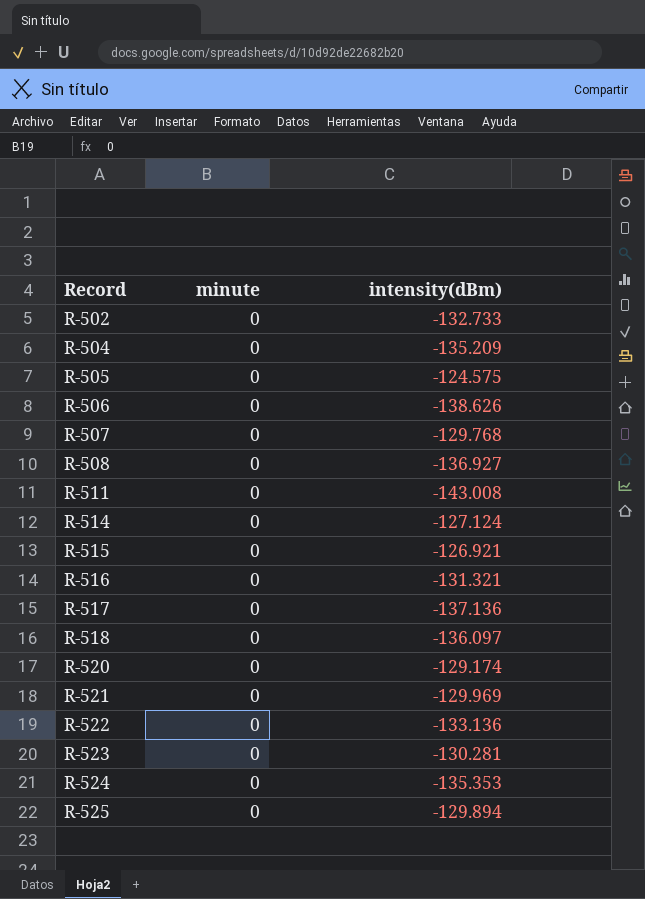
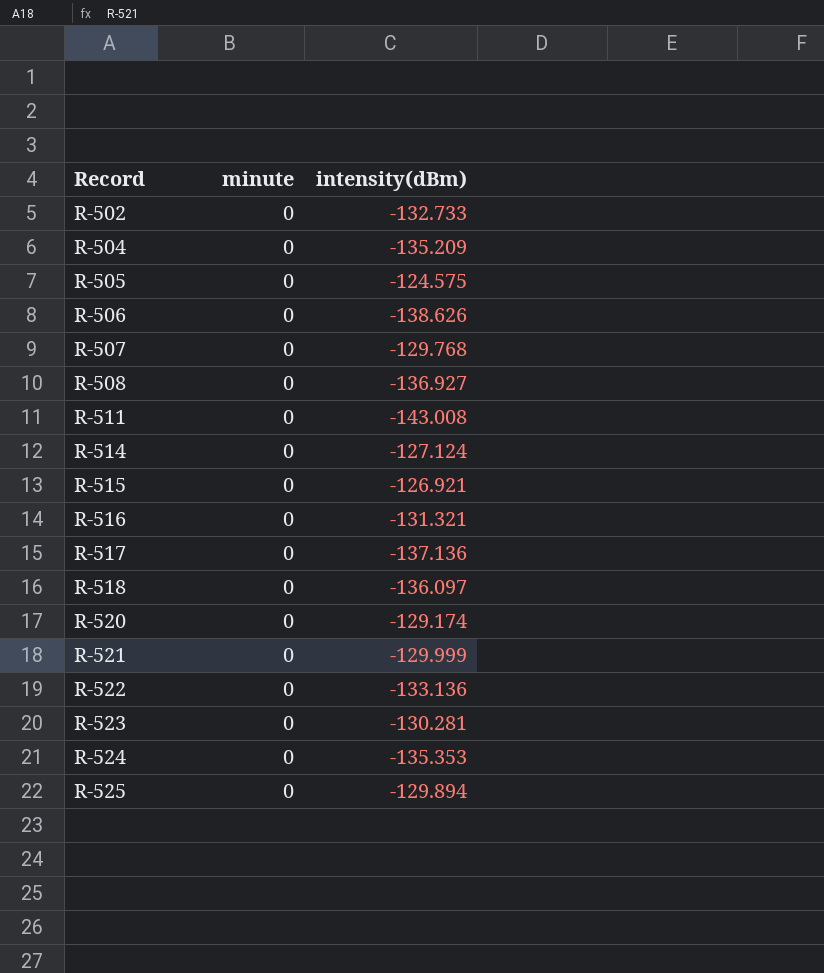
R-521 | intensity(dBm): -129.969 -> -129.999

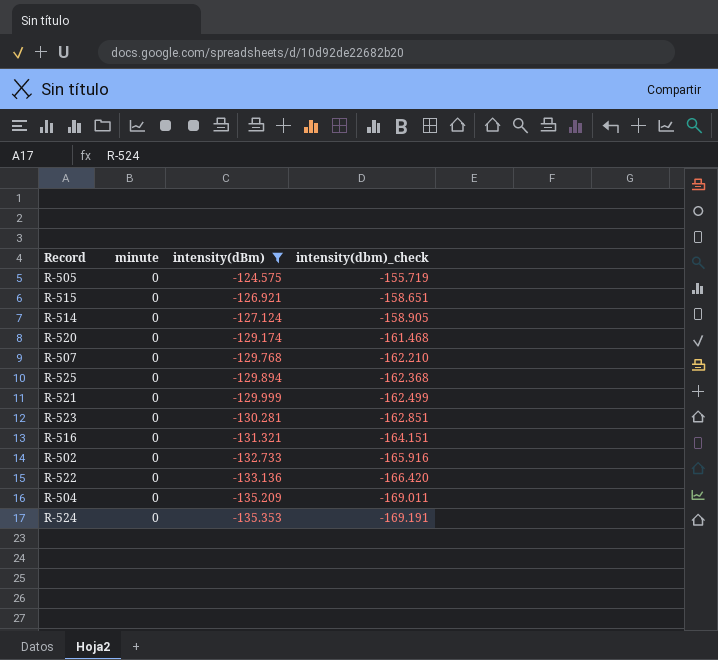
filter: none -> intensity(dBm) >= -135.353
row order: Record ascending -> intensity(dBm) descending
column intensity(dbm)_check | formula: none -> [intensity(dBm)] * 1.25

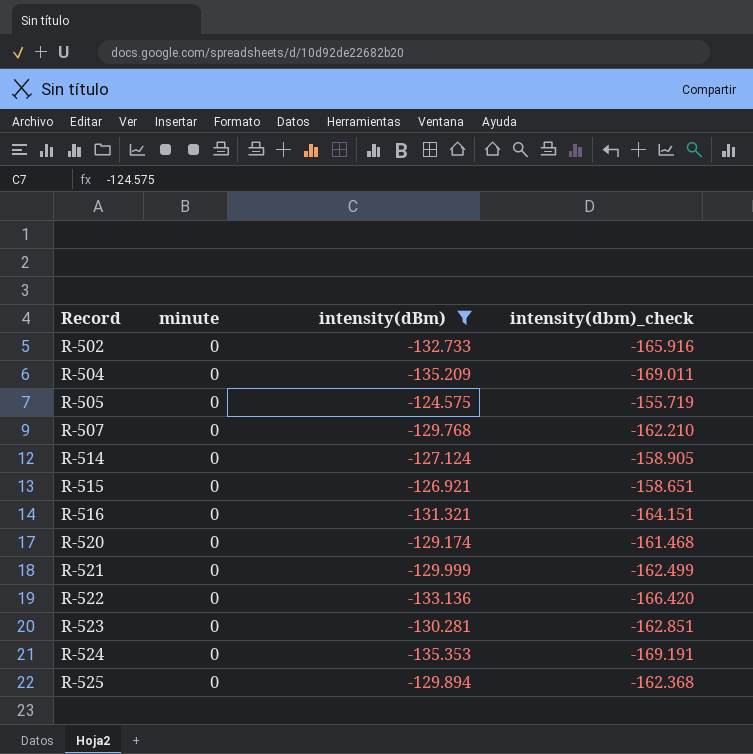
row order: intensity(dBm) descending -> Record ascending

